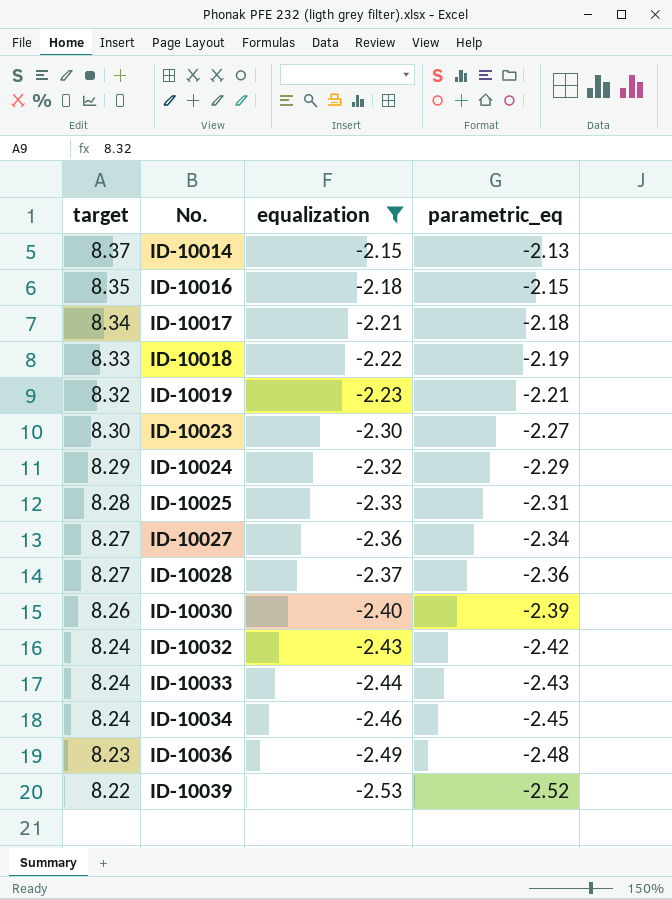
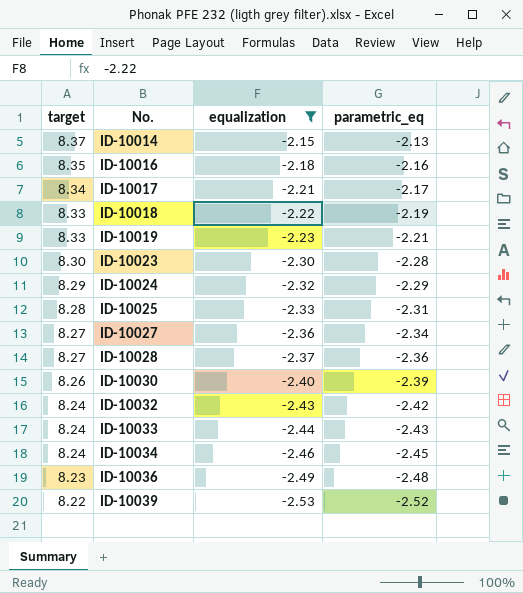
ID-10016 | parametric_eq: -2.15 -> -2.16
ID-10017 | parametric_eq: -2.18 -> -2.17
ID-10019 | target: 8.32 -> 8.33
ID-10023 | parametric_eq: -2.27 -> -2.28

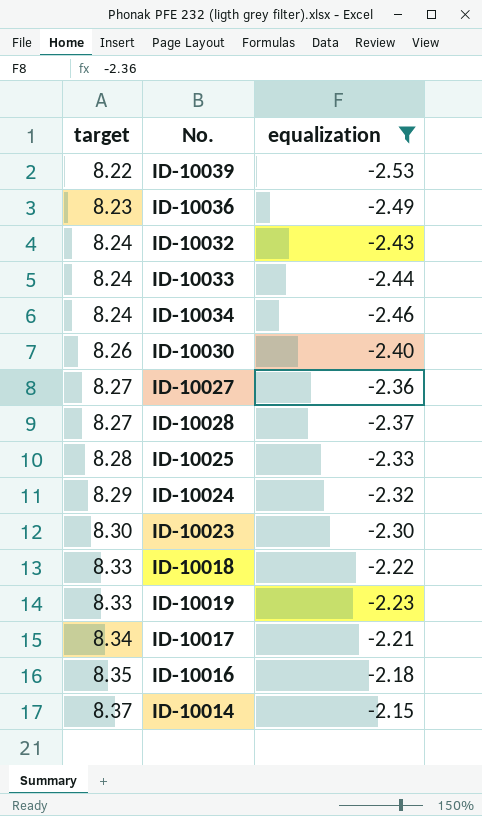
row order: target descending -> target ascending
column parametric_eq | position: 4 -> none

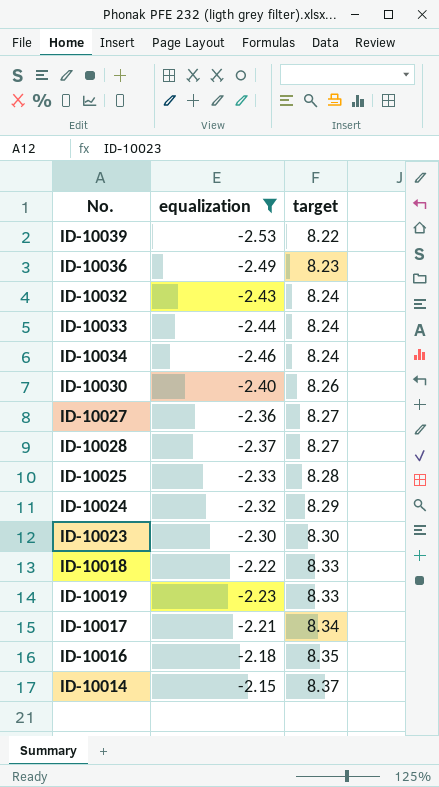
column target | position: 1 -> 3

